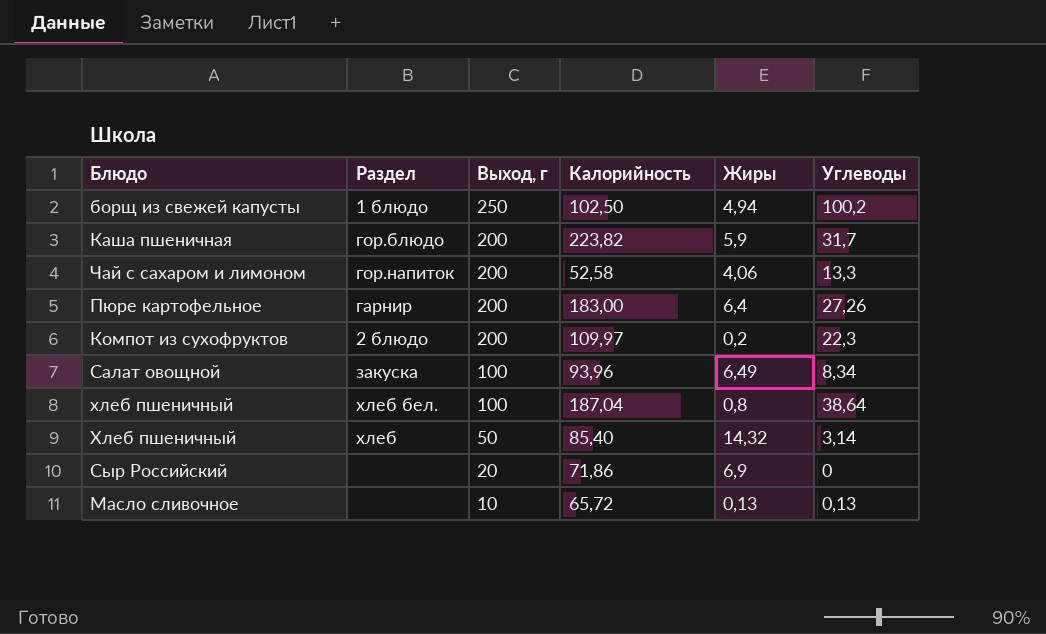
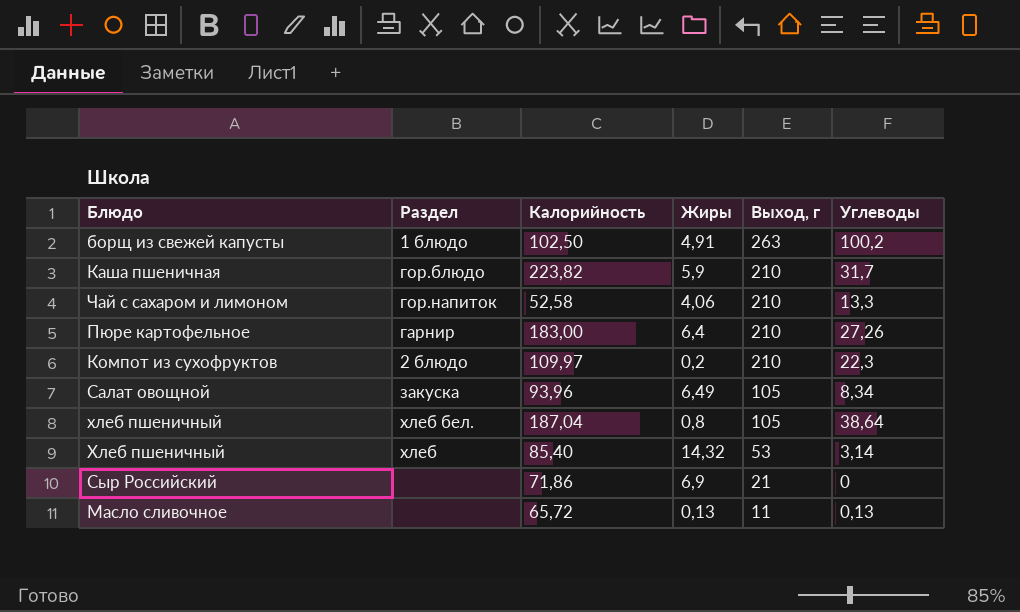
column Выход, г | position: 3 -> 5
борщ из свежей капусты | Жиры: 4,94 -> 4,91
борщ из свежей капусты | Выход, г: 250 -> 263
Каша пшеничная | Выход, г: 200 -> 210
Чай с сахаром и лимоном | Выход, г: 200 -> 210
Пюре картофельное | Выход, г: 200 -> 210
Компот из сухофруктов | Выход, г: 200 -> 210
Салат овощной | Выход, г: 100 -> 105
хлеб пшеничный | Выход, г: 100 -> 105
Хлеб пшеничный | Выход, г: 50 -> 53
Сыр Российский | Выход, г: 20 -> 21
Масло сливочное | Выход, г: 10 -> 11

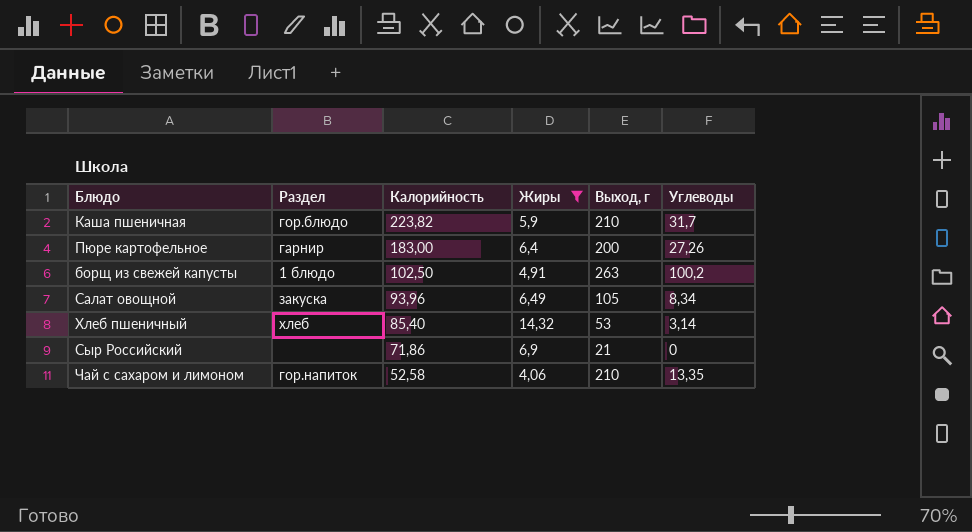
filter: none -> Жиры >= 4,06
row order: Выход, г descending -> Калорийность descending
Пюре картофельное | Выход, г: 210 -> 200
Чай с сахаром и лимоном | Углеводы: 13,3 -> 13,35

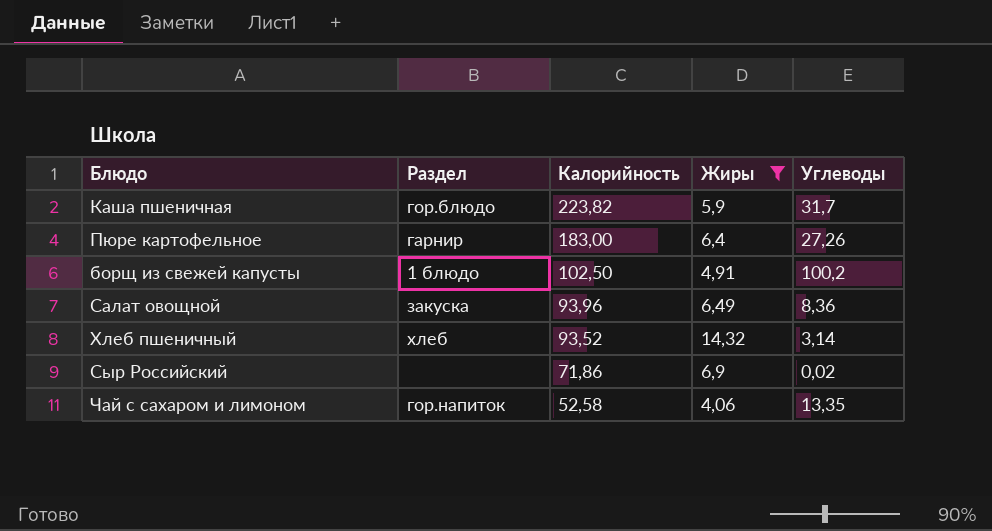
column Выход, г | position: 5 -> none
Салат овощной | Углеводы: 8,34 -> 8,36
Хлеб пшеничный | Калорийность: 85,40 -> 93,52
Сыр Российский | Углеводы: 0 -> 0,02

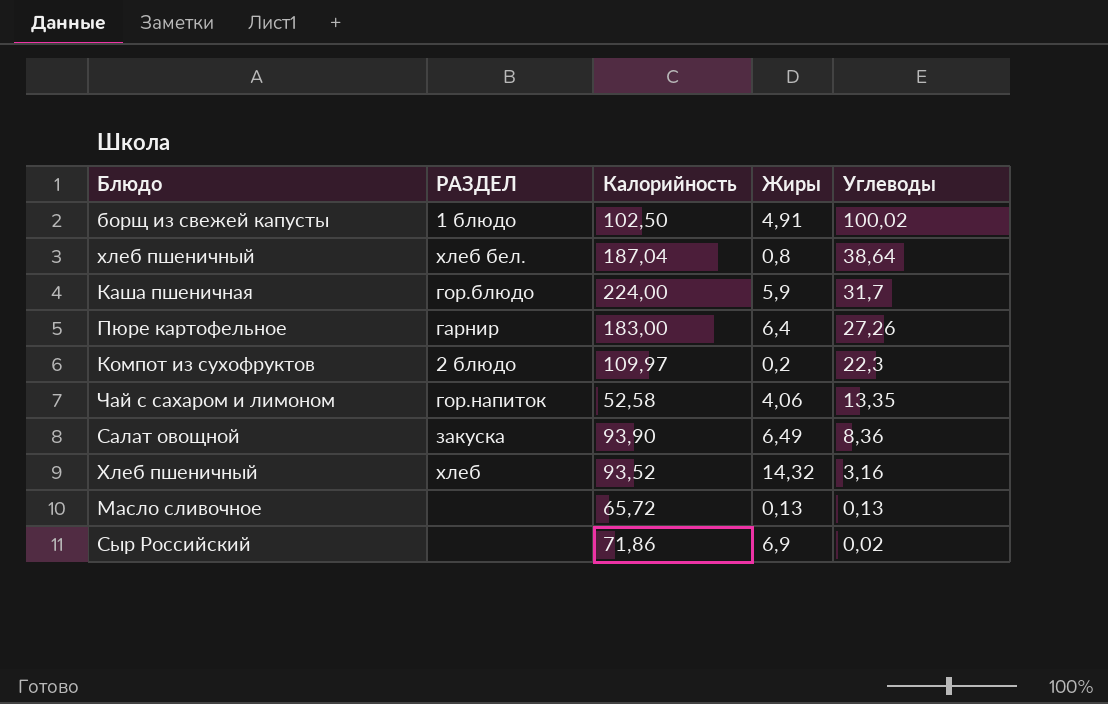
filter: Жиры >= 4,06 -> none
row order: Калорийность descending -> Углеводы descending
column name: Раздел -> РАЗДЕЛ
борщ из свежей капусты | Углеводы: 100,2 -> 100,02
Каша пшеничная | Калорийность: 223,82 -> 224,00
Салат овощной | Калорийность: 93,96 -> 93,90
Хлеб пшеничный | Углеводы: 3,14 -> 3,16

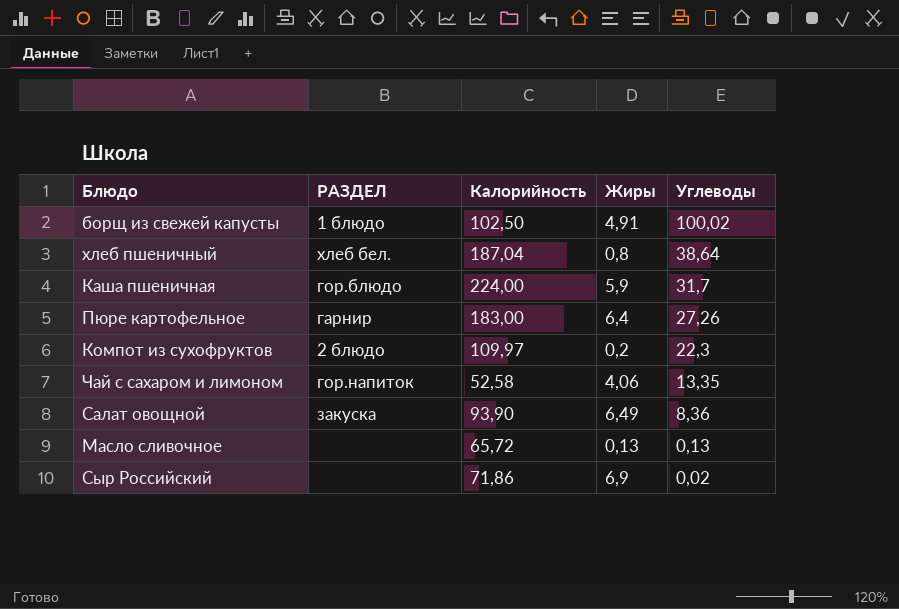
row Хлеб пшеничный: хлеб | 93,52 | 14,32 | 3,16 -> none

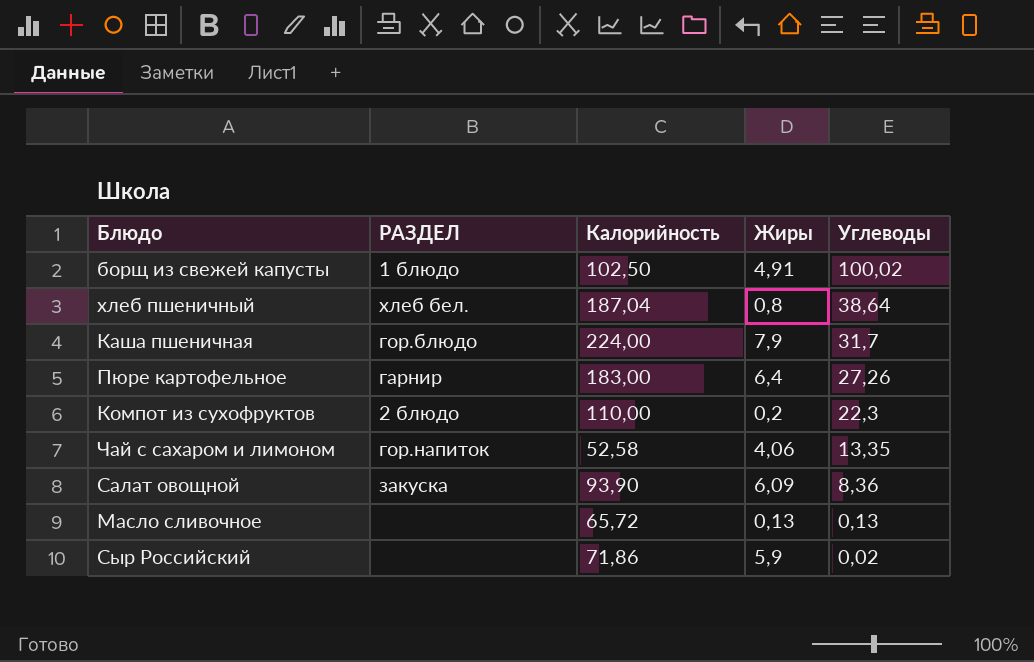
Каша пшеничная | Жиры: 5,9 -> 7,9
Компот из сухофруктов | Калорийность: 109,97 -> 110,00
Салат овощной | Жиры: 6,49 -> 6,09
Сыр Российский | Жиры: 6,9 -> 5,9

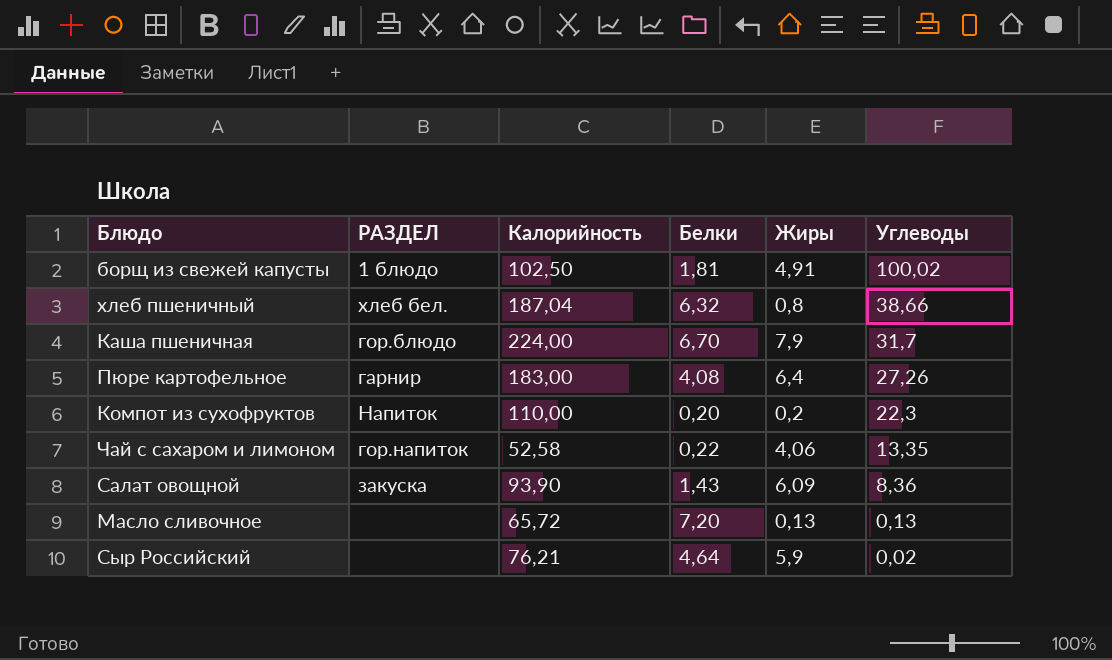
column Белки | position: none -> 4
хлеб пшеничный | Углеводы: 38,64 -> 38,66
Компот из сухофруктов | РАЗДЕЛ: 2 блюдо -> Напиток
Сыр Российский | Калорийность: 71,86 -> 76,21

